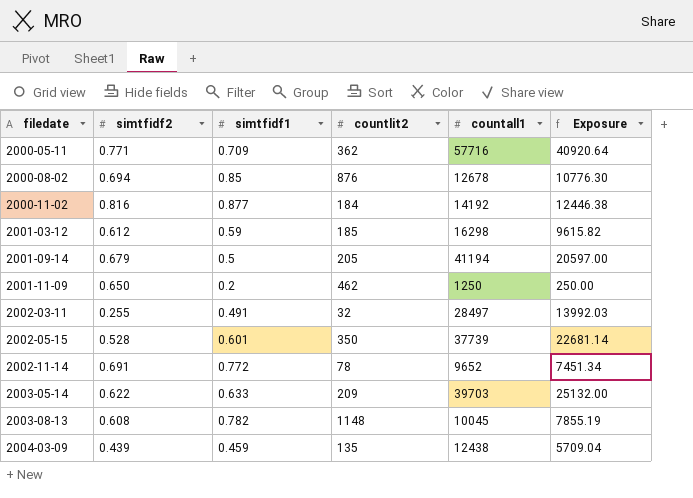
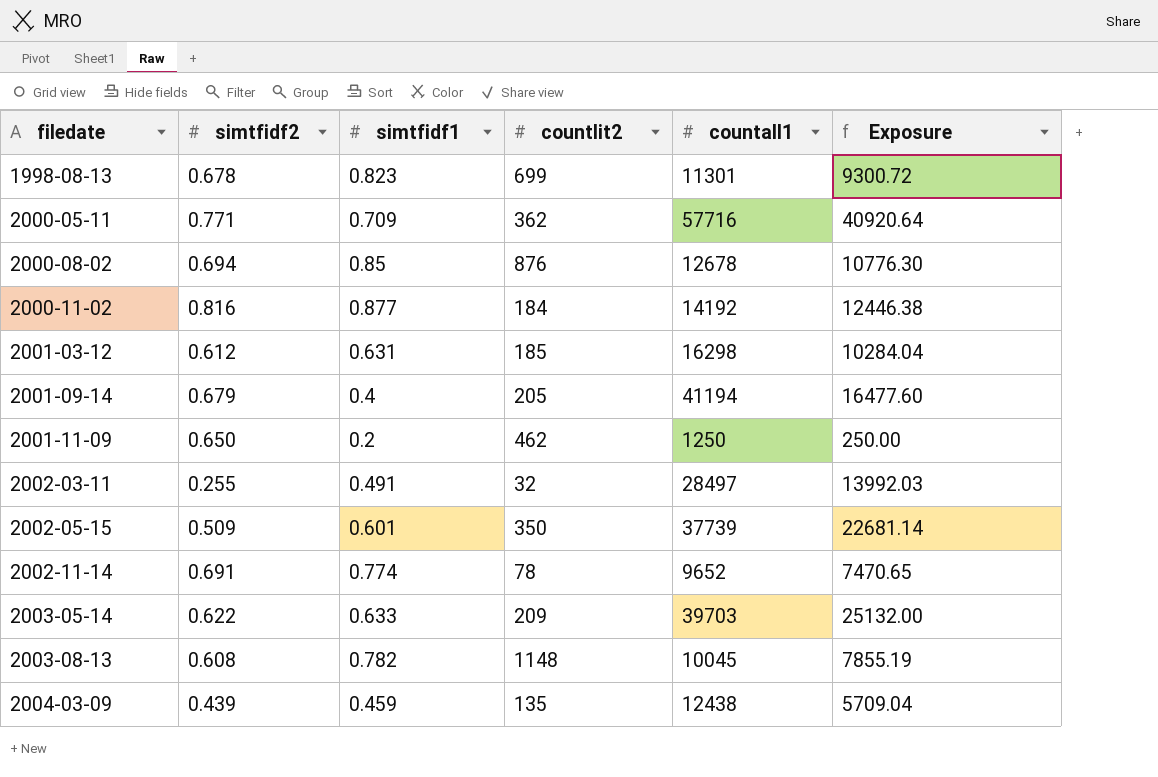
row 1998-08-13: none -> 0.678 | 0.823 | 699 | 11301 | 9300.72
2001-03-12 | simtfidf1: 0.59 -> 0.631
2001-03-12 | Exposure: 9615.82 -> 10284.04
2001-09-14 | simtfidf1: 0.5 -> 0.4
2001-09-14 | Exposure: 20597.00 -> 16477.60
2002-05-15 | simtfidf2: 0.528 -> 0.509
2002-11-14 | simtfidf1: 0.772 -> 0.774
2002-11-14 | Exposure: 7451.34 -> 7470.65

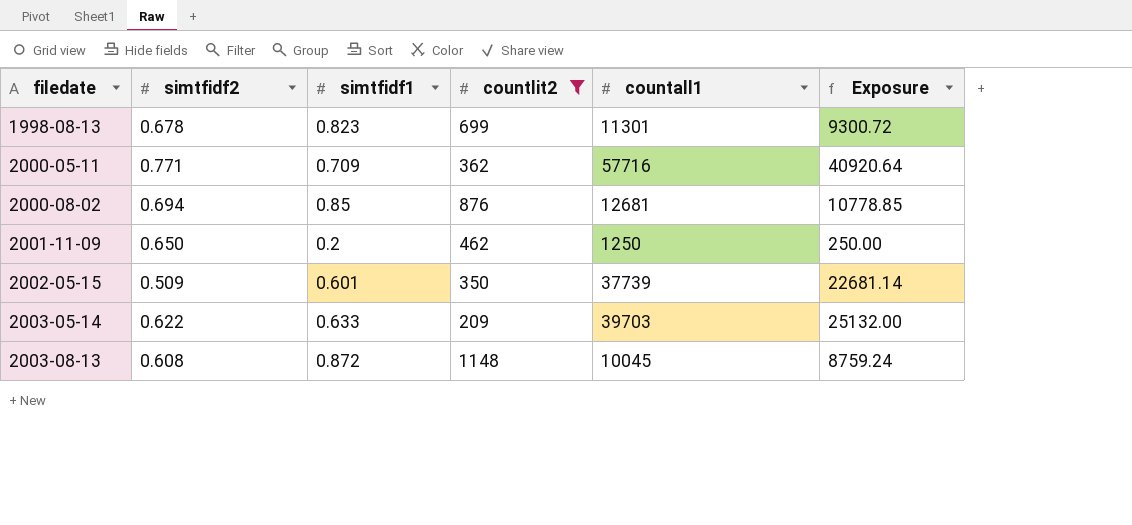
filter: none -> countlit2 >= 209
2000-08-02 | countall1: 12678 -> 12681
2000-08-02 | Exposure: 10776.30 -> 10778.85
2003-08-13 | simtfidf1: 0.782 -> 0.872
2003-08-13 | Exposure: 7855.19 -> 8759.24

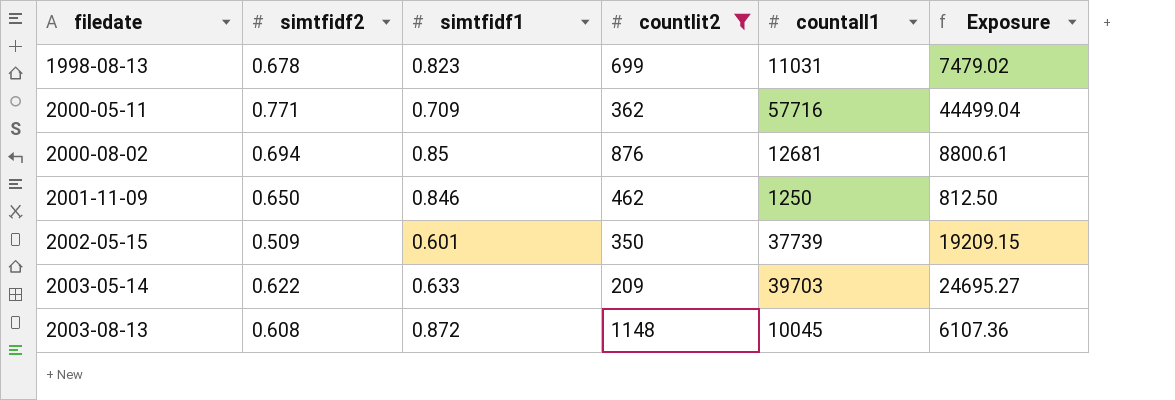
column Exposure | formula: [simtfidf1] * [countall1] -> [simtfidf2] * [countall1]
1998-08-13 | countall1: 11301 -> 11031
2001-11-09 | simtfidf1: 0.2 -> 0.846

